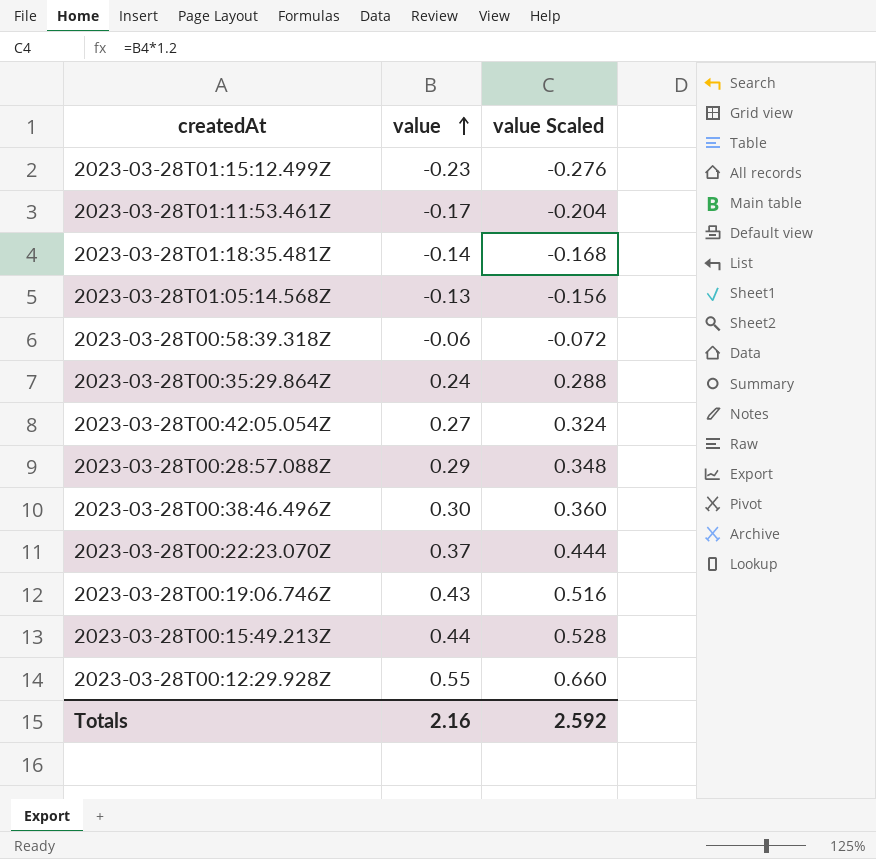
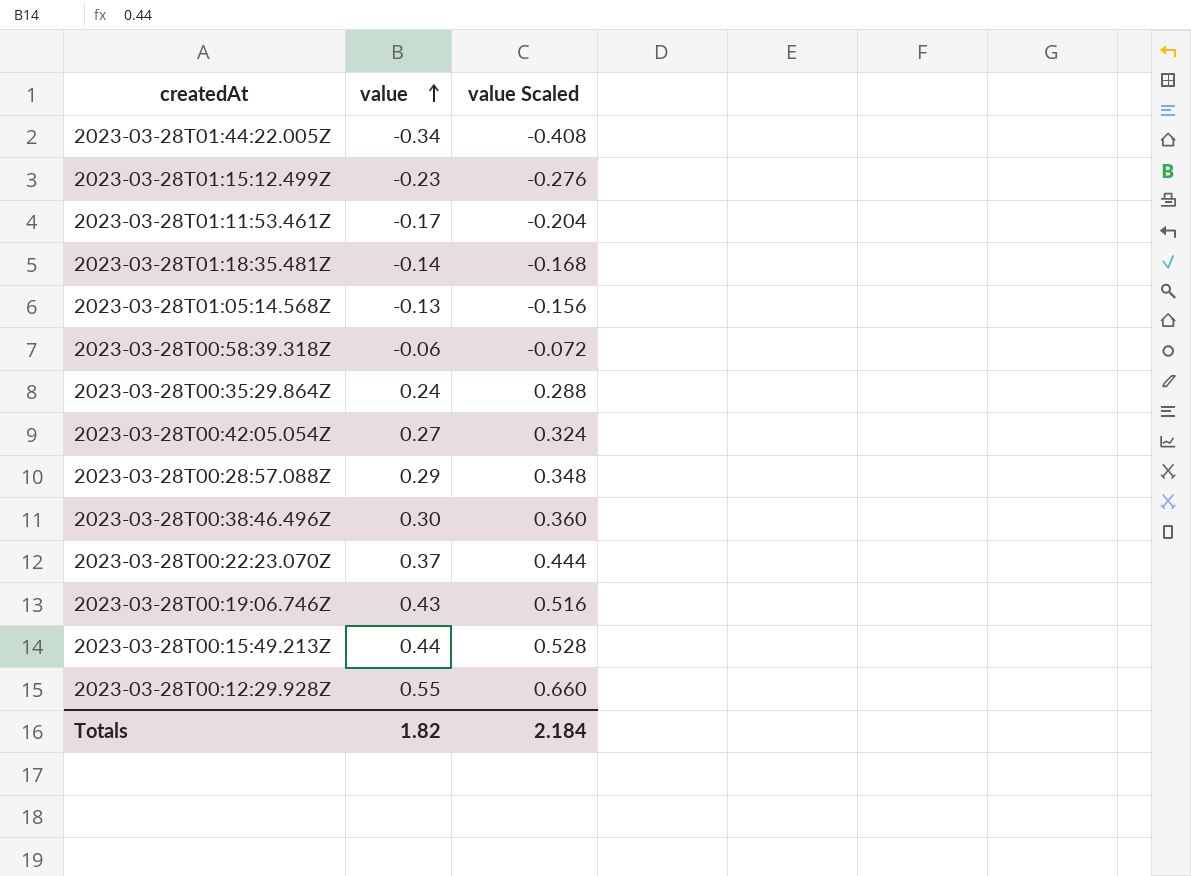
row 2023-03-28T01:44:22.005Z: none -> -0.34 | -0.408
Totals | value: 2.16 -> 1.82
Totals | value Scaled: 2.592 -> 2.184

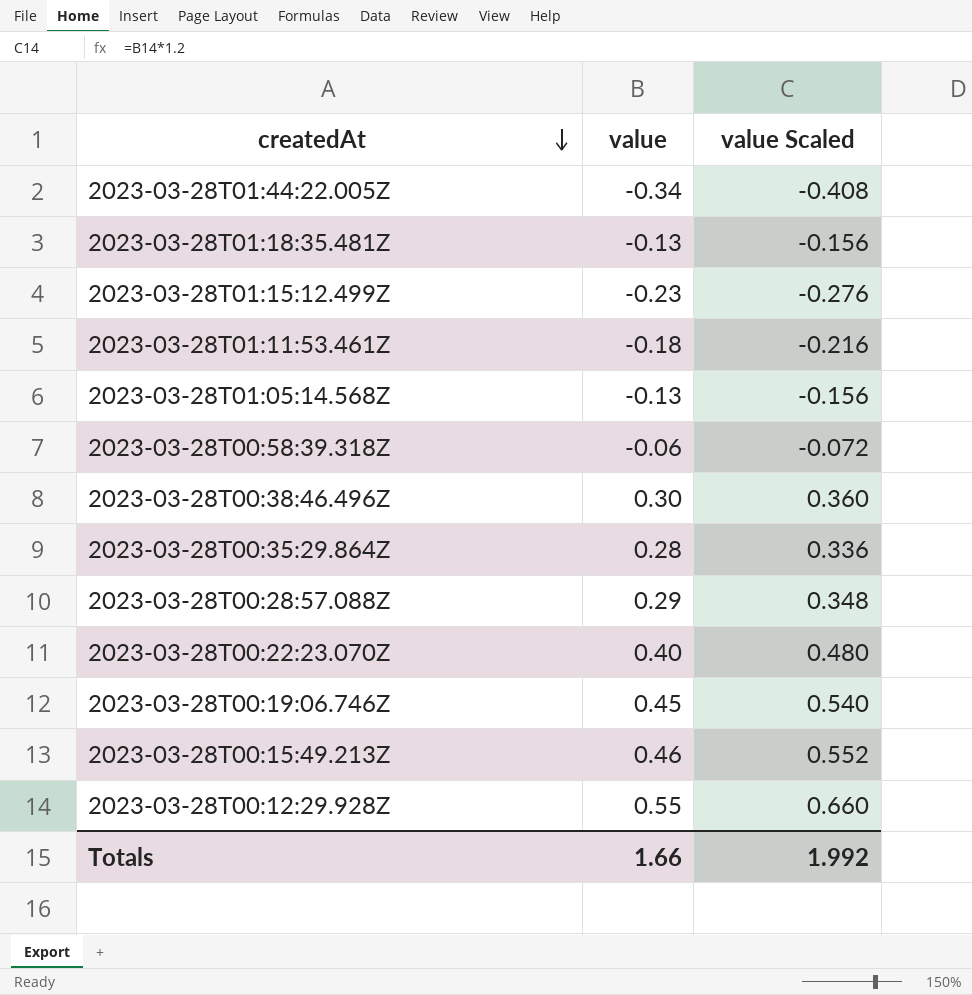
row order: value ascending -> createdAt descending
row 2023-03-28T00:42:05.054Z: 0.27 | 0.324 -> none
2023-03-28T01:18:35.481Z | value: -0.14 -> -0.13
2023-03-28T01:18:35.481Z | value Scaled: -0.168 -> -0.156
2023-03-28T01:11:53.461Z | value: -0.17 -> -0.18
2023-03-28T01:11:53.461Z | value Scaled: -0.204 -> -0.216
2023-03-28T00:35:29.864Z | value: 0.24 -> 0.28
2023-03-28T00:35:29.864Z | value Scaled: 0.288 -> 0.336
2023-03-28T00:22:23.070Z | value: 0.37 -> 0.40
2023-03-28T00:22:23.070Z | value Scaled: 0.444 -> 0.480
2023-03-28T00:19:06.746Z | value: 0.43 -> 0.45
2023-03-28T00:19:06.746Z | value Scaled: 0.516 -> 0.540
2023-03-28T00:15:49.213Z | value: 0.44 -> 0.46
2023-03-28T00:15:49.213Z | value Scaled: 0.528 -> 0.552
Totals | value: 1.82 -> 1.66
Totals | value Scaled: 2.184 -> 1.992

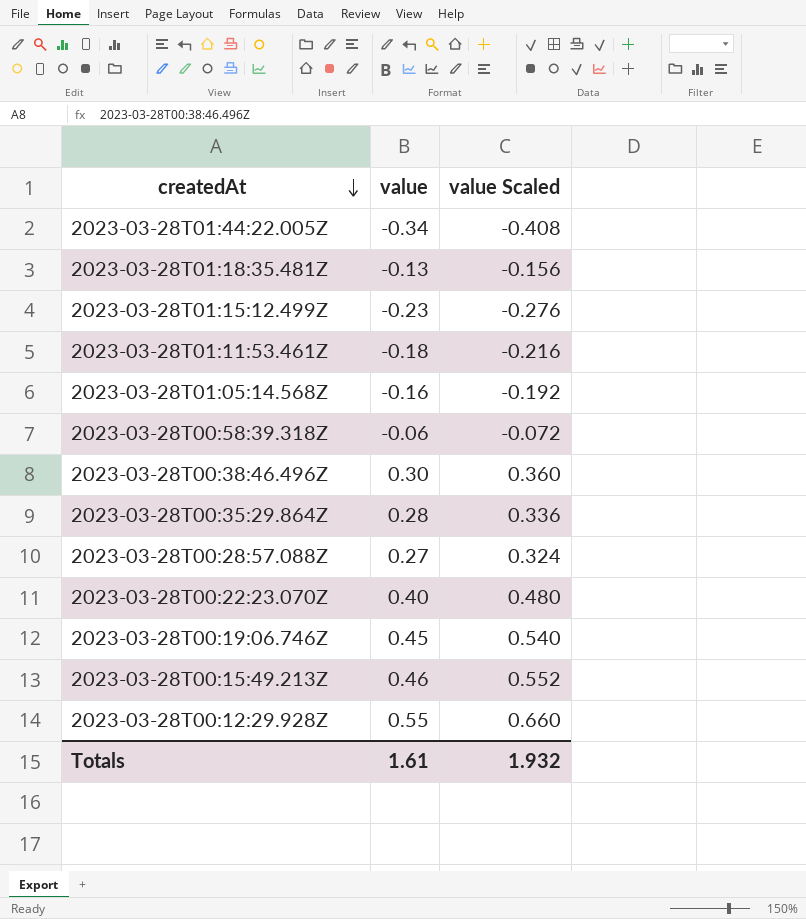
2023-03-28T01:05:14.568Z | value: -0.13 -> -0.16
2023-03-28T01:05:14.568Z | value Scaled: -0.156 -> -0.192
2023-03-28T00:28:57.088Z | value: 0.29 -> 0.27
2023-03-28T00:28:57.088Z | value Scaled: 0.348 -> 0.324
Totals | value: 1.66 -> 1.61
Totals | value Scaled: 1.992 -> 1.932

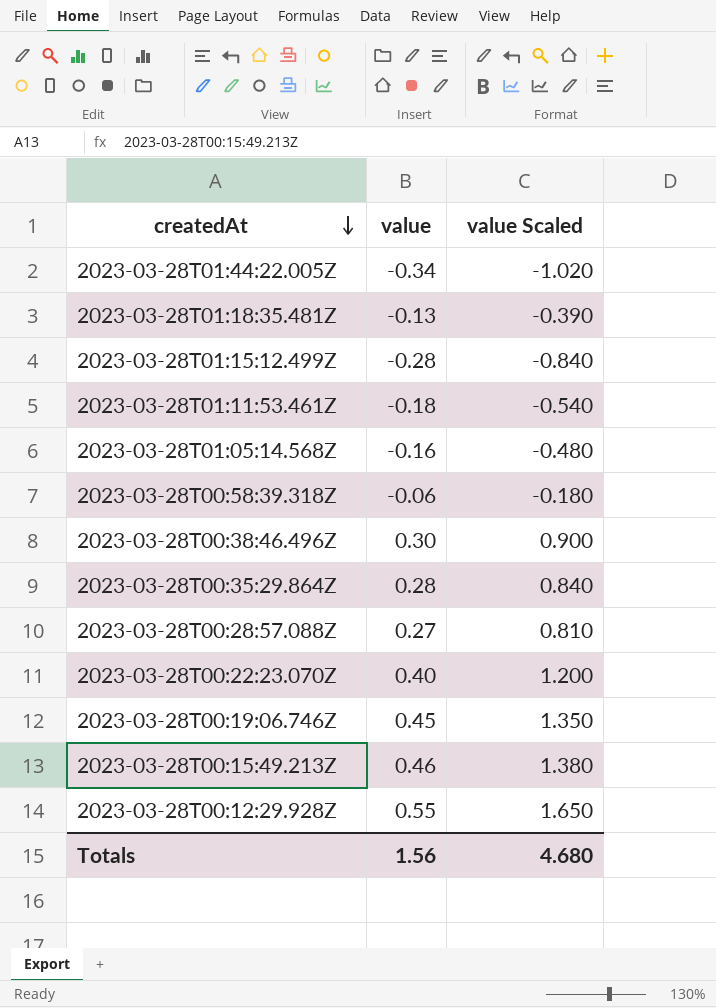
column value Scaled | formula: [value] * 1.2 -> [value] * 3
2023-03-28T01:15:12.499Z | value: -0.23 -> -0.28
Totals | value: 1.61 -> 1.56
Totals | value Scaled: 1.932 -> 4.680

